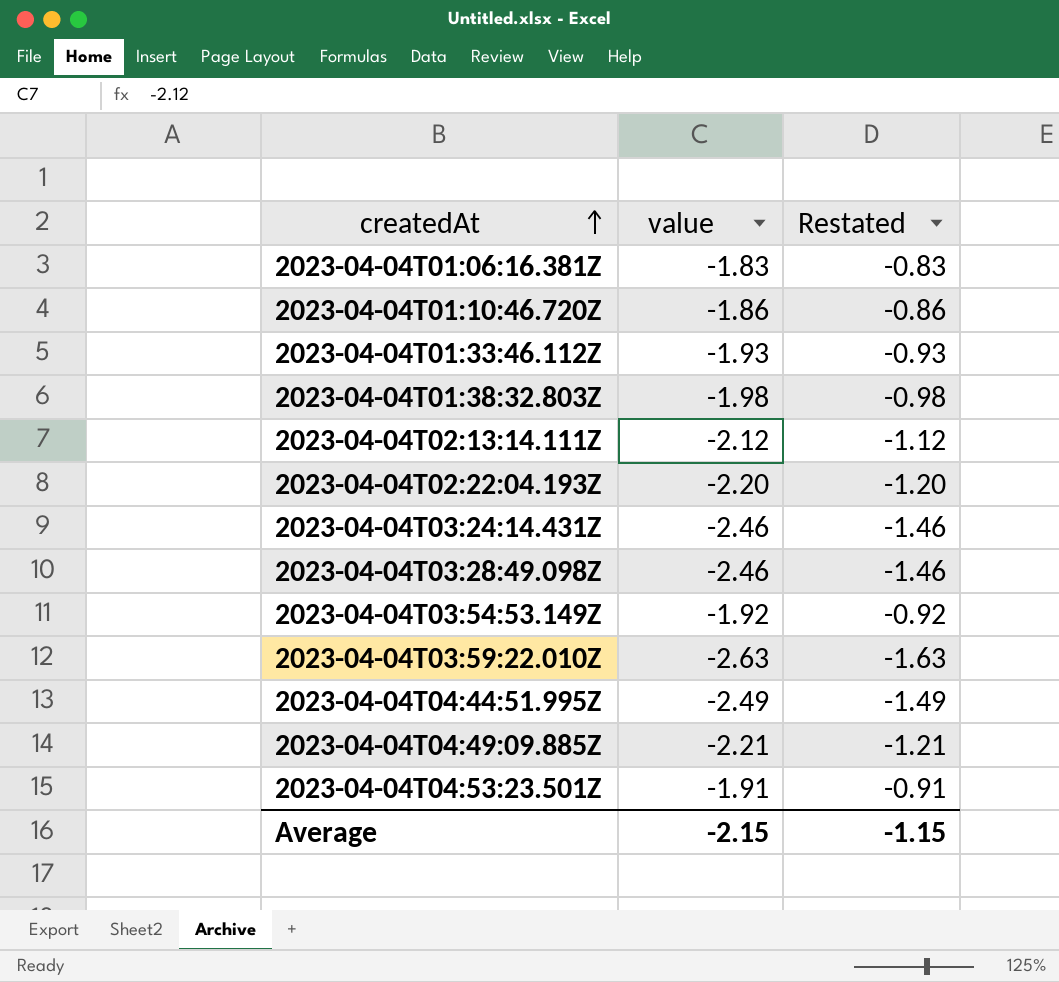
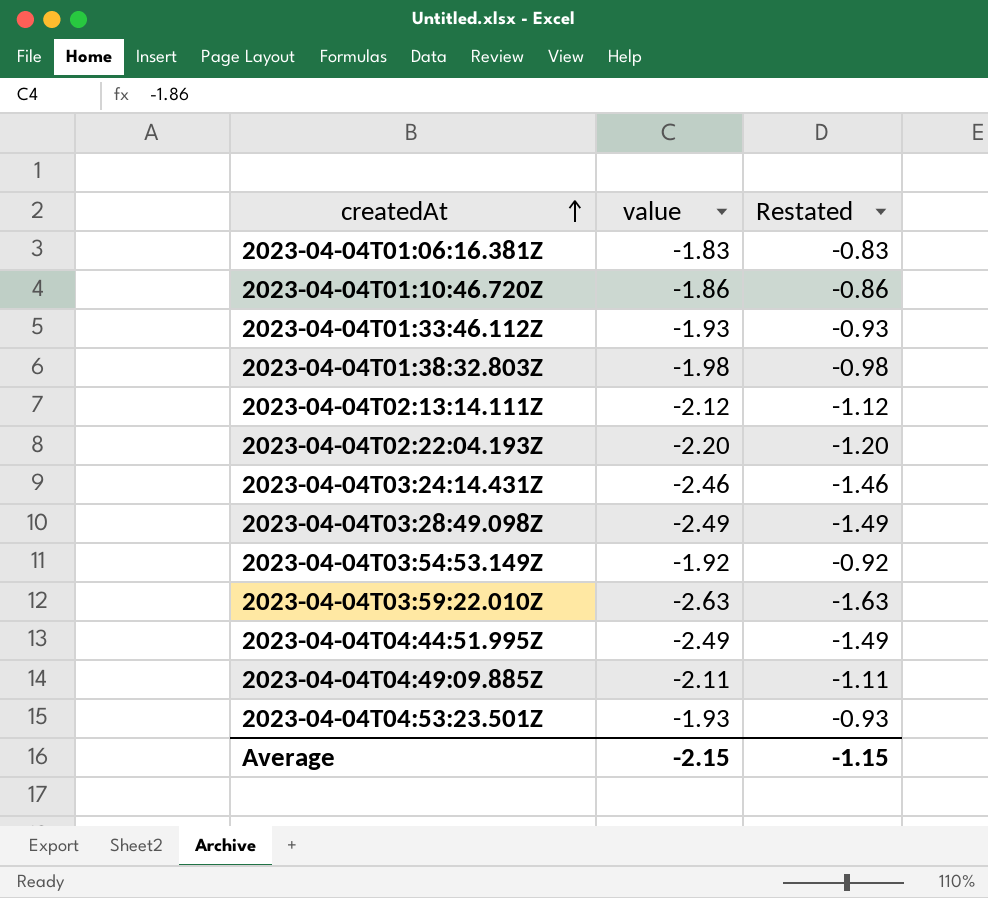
2023-04-04T03:28:49.098Z | value: -2.46 -> -2.49
2023-04-04T03:28:49.098Z | Restated: -1.46 -> -1.49
2023-04-04T04:49:09.885Z | value: -2.21 -> -2.11
2023-04-04T04:49:09.885Z | Restated: -1.21 -> -1.11
2023-04-04T04:53:23.501Z | value: -1.91 -> -1.93
2023-04-04T04:53:23.501Z | Restated: -0.91 -> -0.93

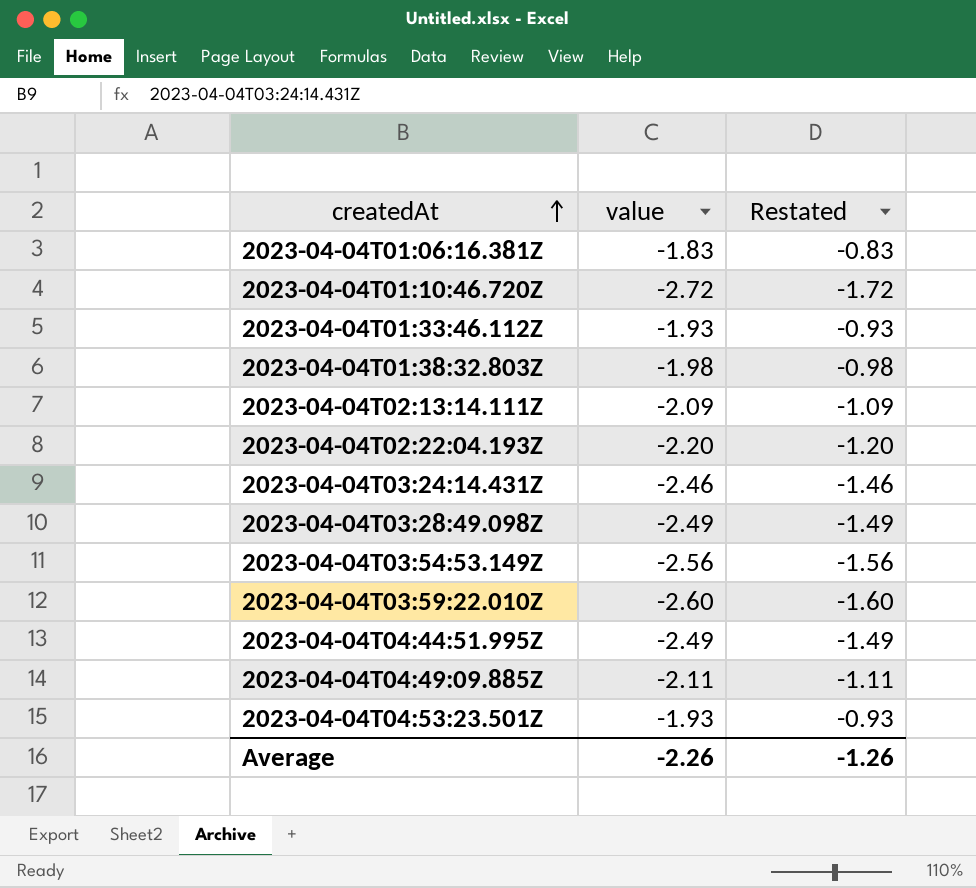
2023-04-04T01:10:46.720Z | value: -1.86 -> -2.72
2023-04-04T01:10:46.720Z | Restated: -0.86 -> -1.72
2023-04-04T02:13:14.111Z | value: -2.12 -> -2.09
2023-04-04T02:13:14.111Z | Restated: -1.12 -> -1.09
2023-04-04T03:54:53.149Z | value: -1.92 -> -2.56
2023-04-04T03:54:53.149Z | Restated: -0.92 -> -1.56
2023-04-04T03:59:22.010Z | value: -2.63 -> -2.60
2023-04-04T03:59:22.010Z | Restated: -1.63 -> -1.60
Average | value: -2.15 -> -2.26
Average | Restated: -1.15 -> -1.26

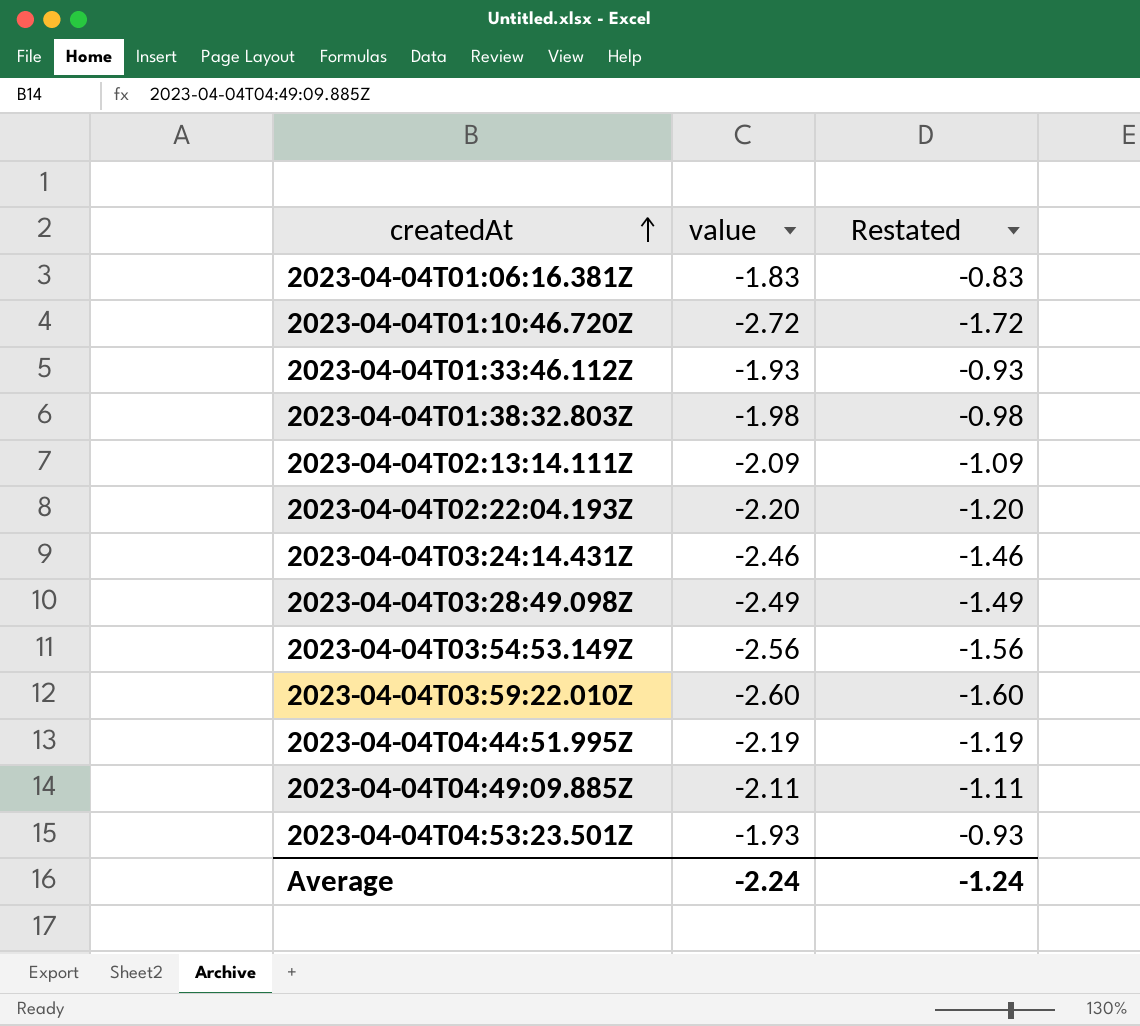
2023-04-04T04:44:51.995Z | value: -2.49 -> -2.19
2023-04-04T04:44:51.995Z | Restated: -1.49 -> -1.19
Average | value: -2.26 -> -2.24
Average | Restated: -1.26 -> -1.24

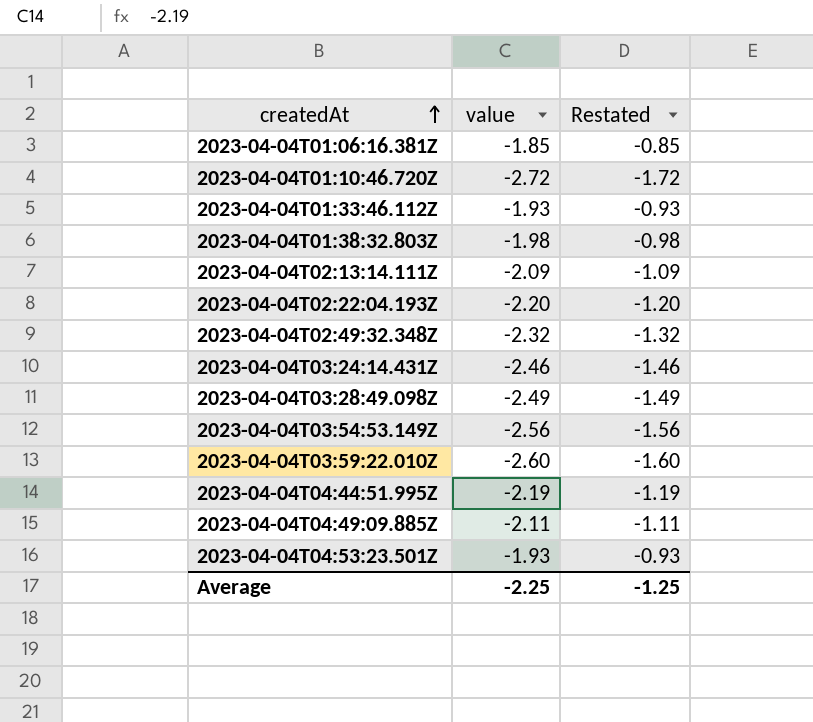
2023-04-04T01:06:16.381Z | value: -1.83 -> -1.85
2023-04-04T01:06:16.381Z | Restated: -0.83 -> -0.85
row 2023-04-04T02:49:32.348Z: none -> -2.32 | -1.32
Average | value: -2.24 -> -2.25
Average | Restated: -1.24 -> -1.25

